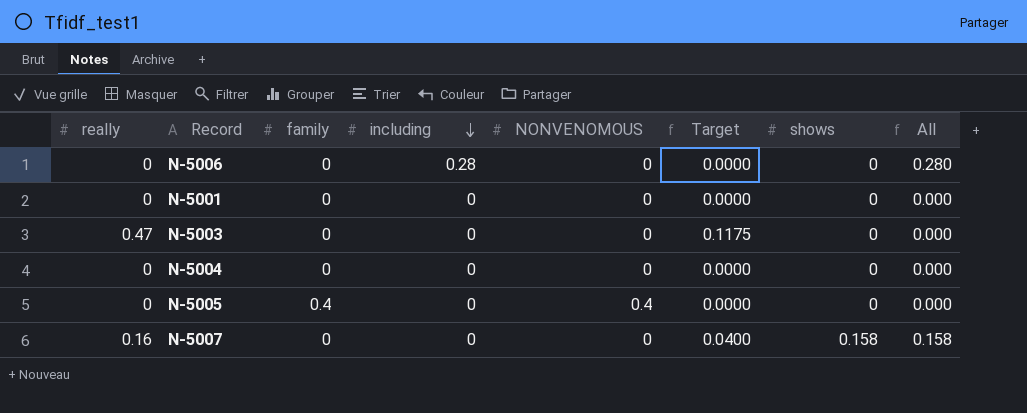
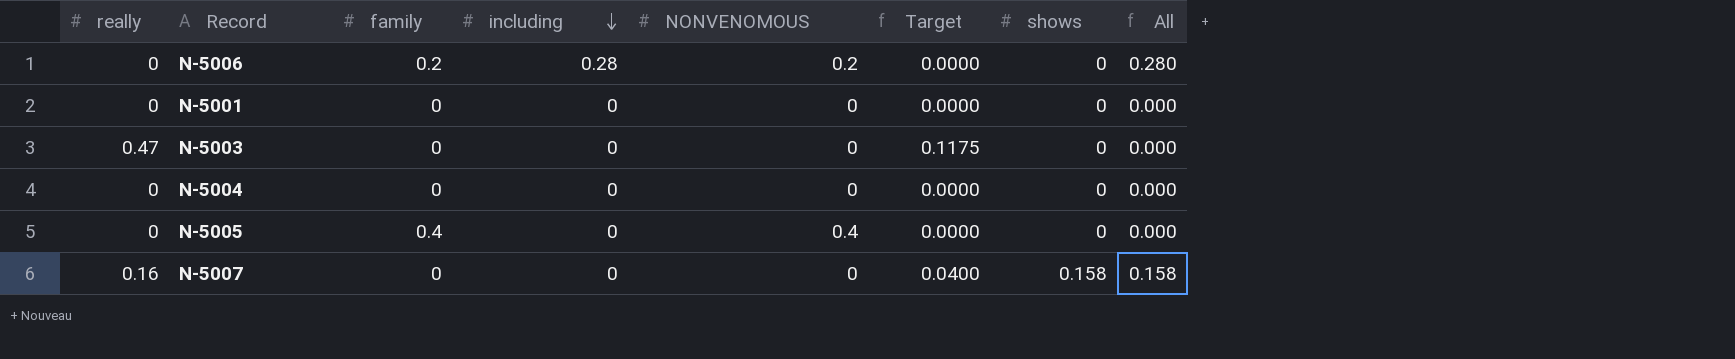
N-5006 | family: 0 -> 0.2
N-5006 | NONVENOMOUS: 0 -> 0.2

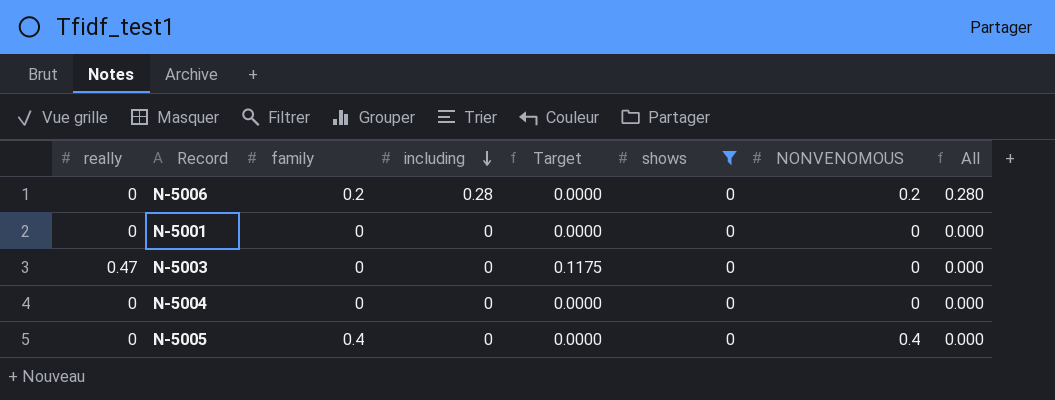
filter: none -> shows = 0
column NONVENOMOUS | position: 5 -> 7

